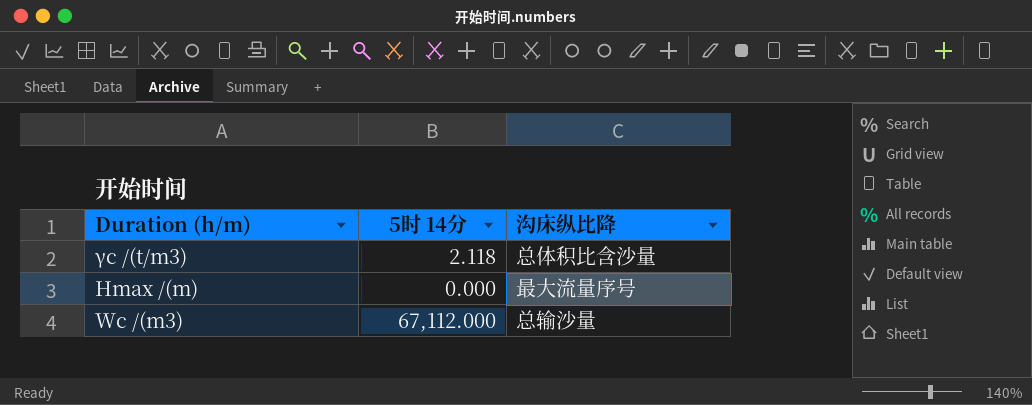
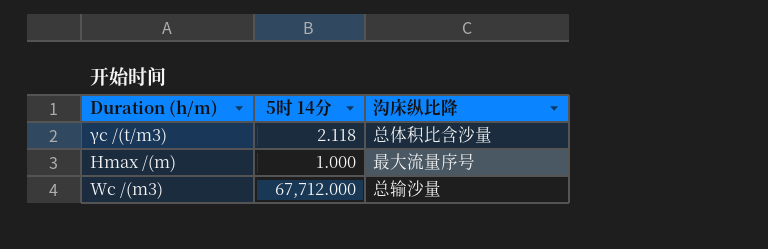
Hmax /(m) | 5时 14分: 0.000 -> 1.000
Wc /(m3) | 5时 14分: 67,112.000 -> 67,712.000

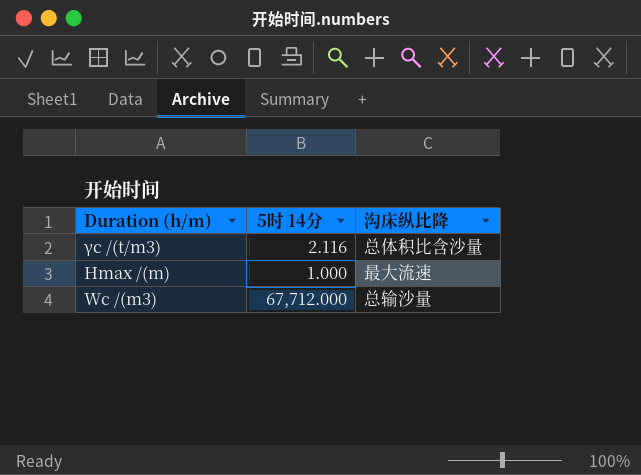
γc /(t/m3) | 5时 14分: 2.118 -> 2.116
Hmax /(m) | 沟床纵比降: 最大流量序号 -> 最大流速

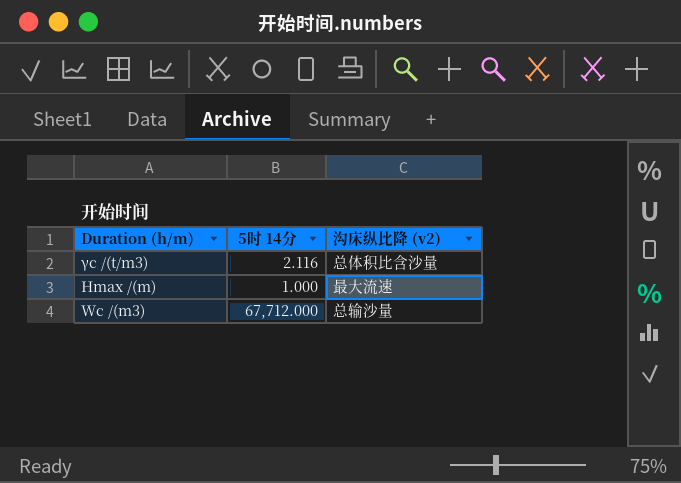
column name: 沟床纵比降 -> 沟床纵比降 (v2)

